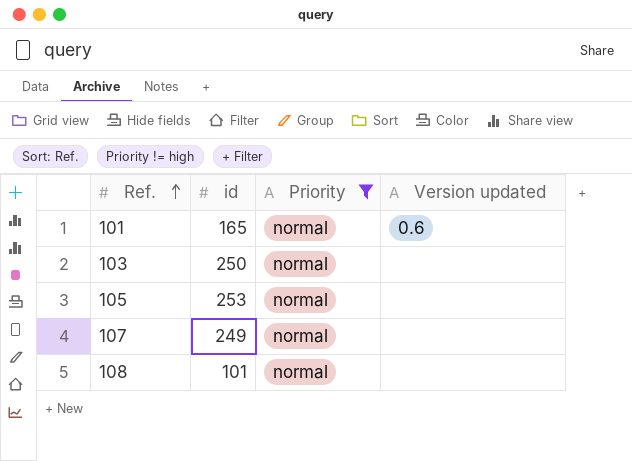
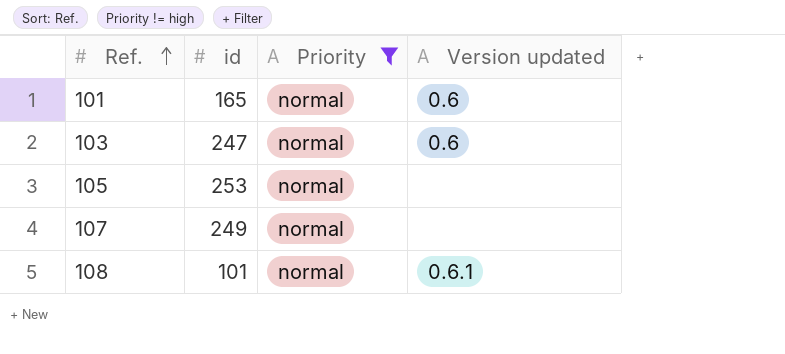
103 | id: 250 -> 247
103 | Version updated: none -> 0.6
108 | Version updated: none -> 0.6.1

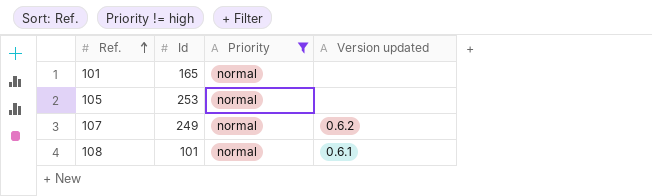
column name: id -> Id
row 103: 247 | normal | 0.6 -> none
101 | Version updated: 0.6 -> none
107 | Version updated: none -> 0.6.2

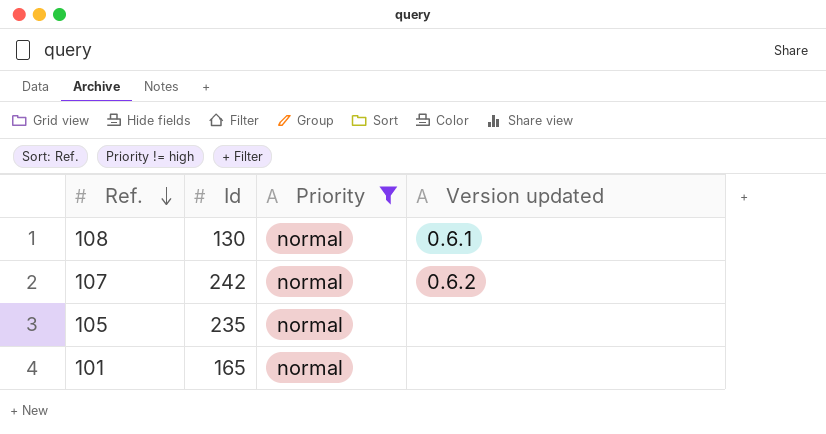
row order: Ref. ascending -> Ref. descending
108 | Id: 101 -> 130
107 | Id: 249 -> 242
105 | Id: 253 -> 235

